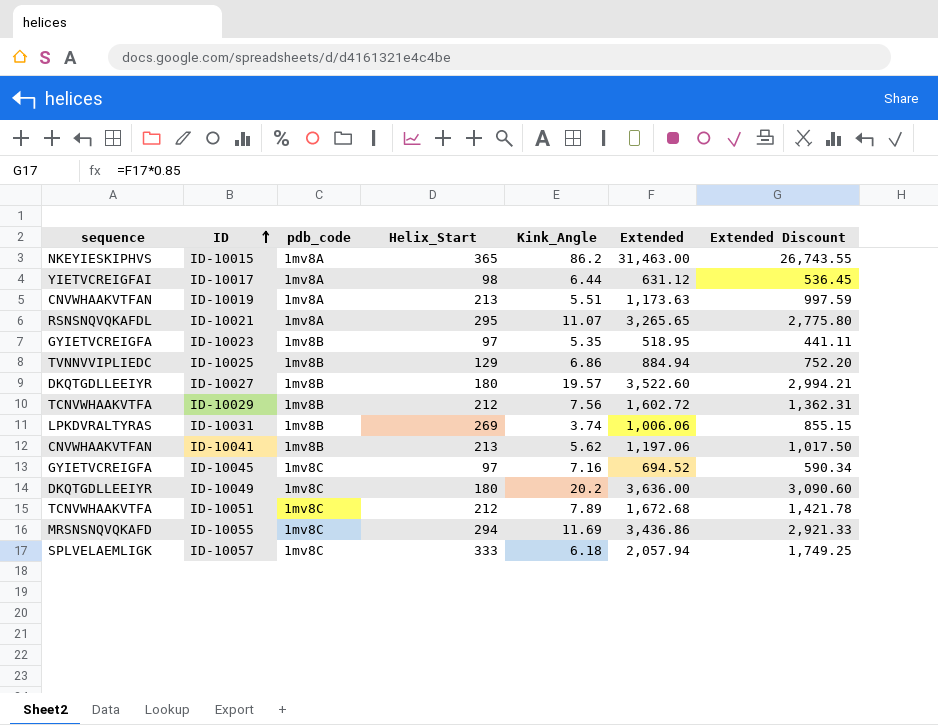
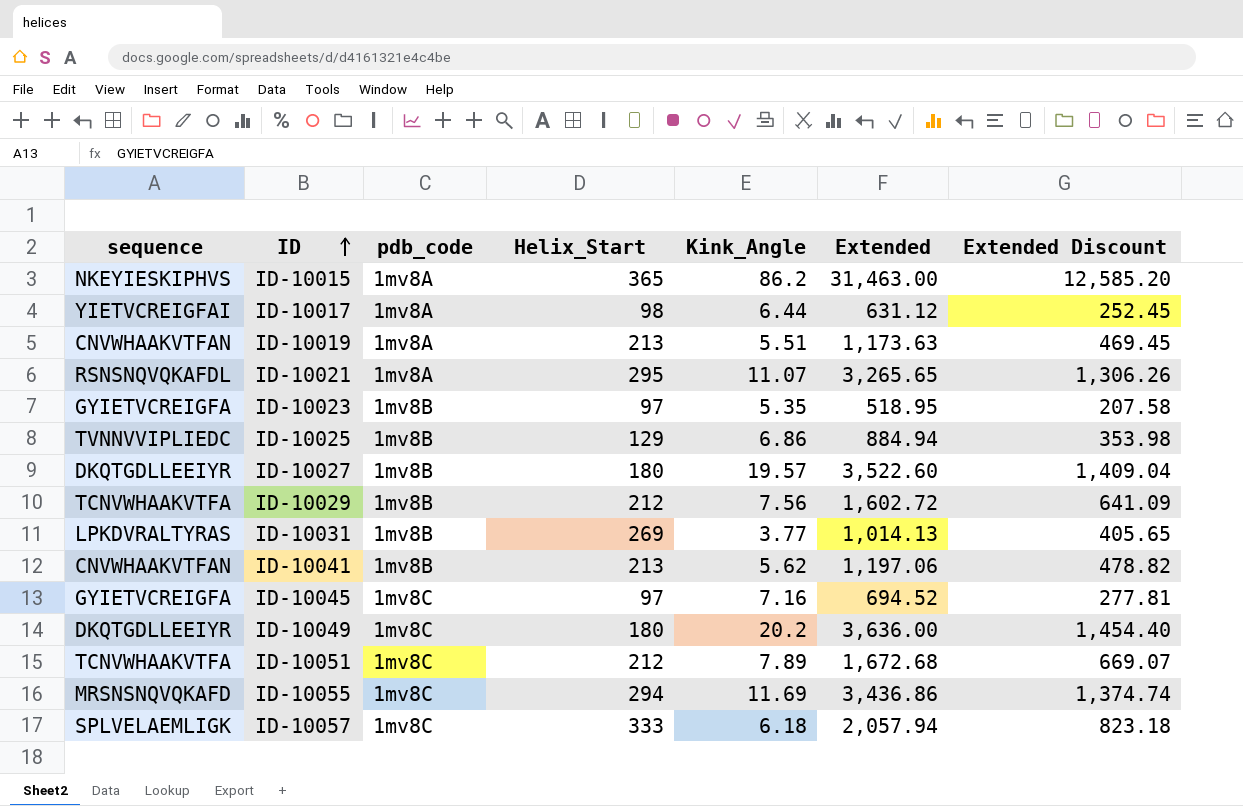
column Extended Discount | formula: [Extended] * 0.85 -> [Extended] * 0.4
ID-10031 | Kink_Angle: 3.74 -> 3.77
ID-10031 | Extended: 1,006.06 -> 1,014.13

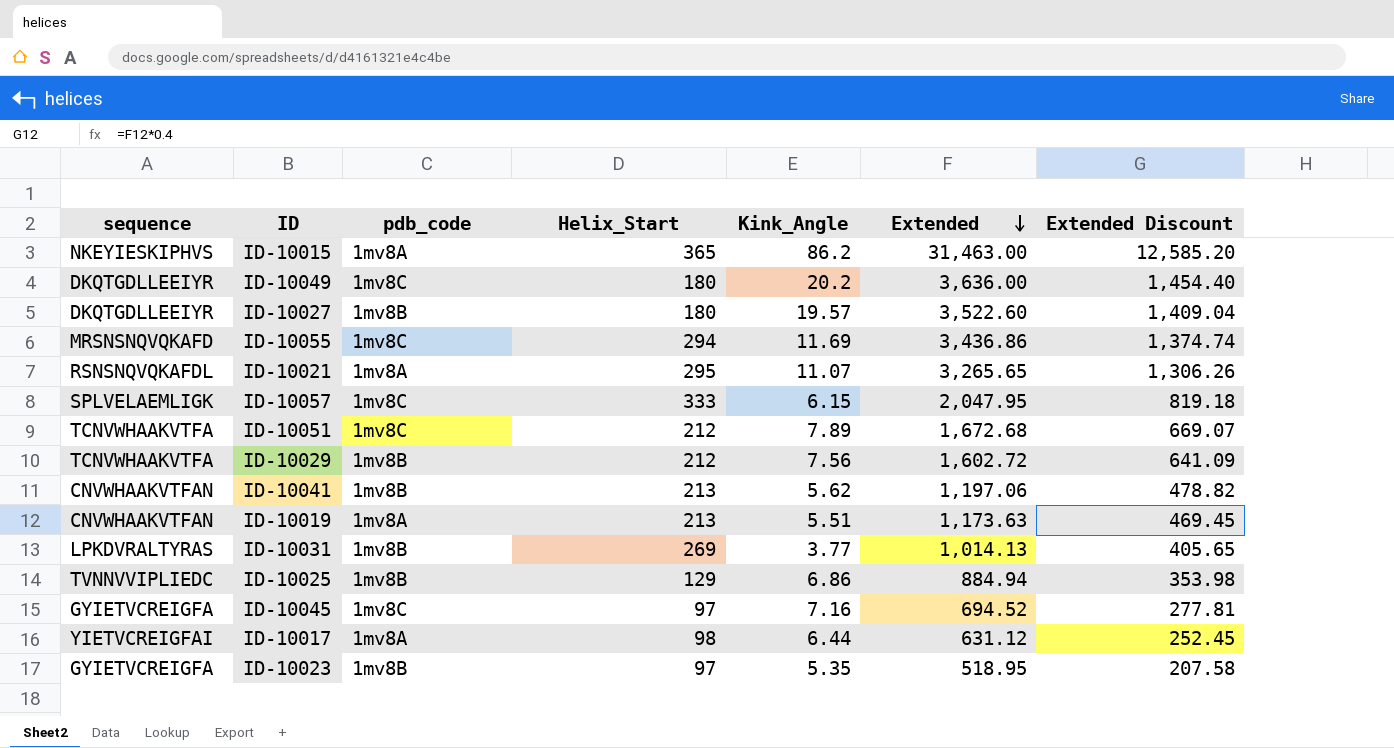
row order: ID ascending -> Extended descending
ID-10057 | Kink_Angle: 6.18 -> 6.15
ID-10057 | Extended: 2,057.94 -> 2,047.95
ID-10057 | Extended Discount: 823.18 -> 819.18

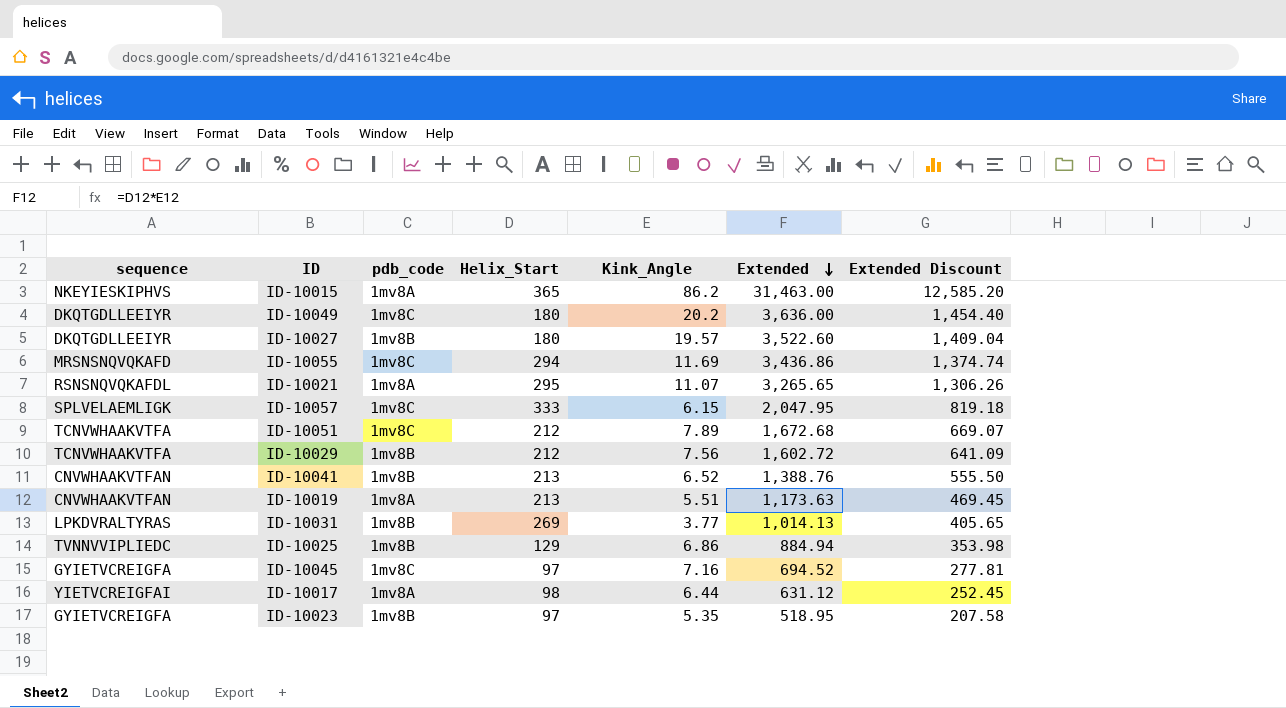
ID-10041 | Kink_Angle: 5.62 -> 6.52
ID-10041 | Extended: 1,197.06 -> 1,388.76
ID-10041 | Extended Discount: 478.82 -> 555.50

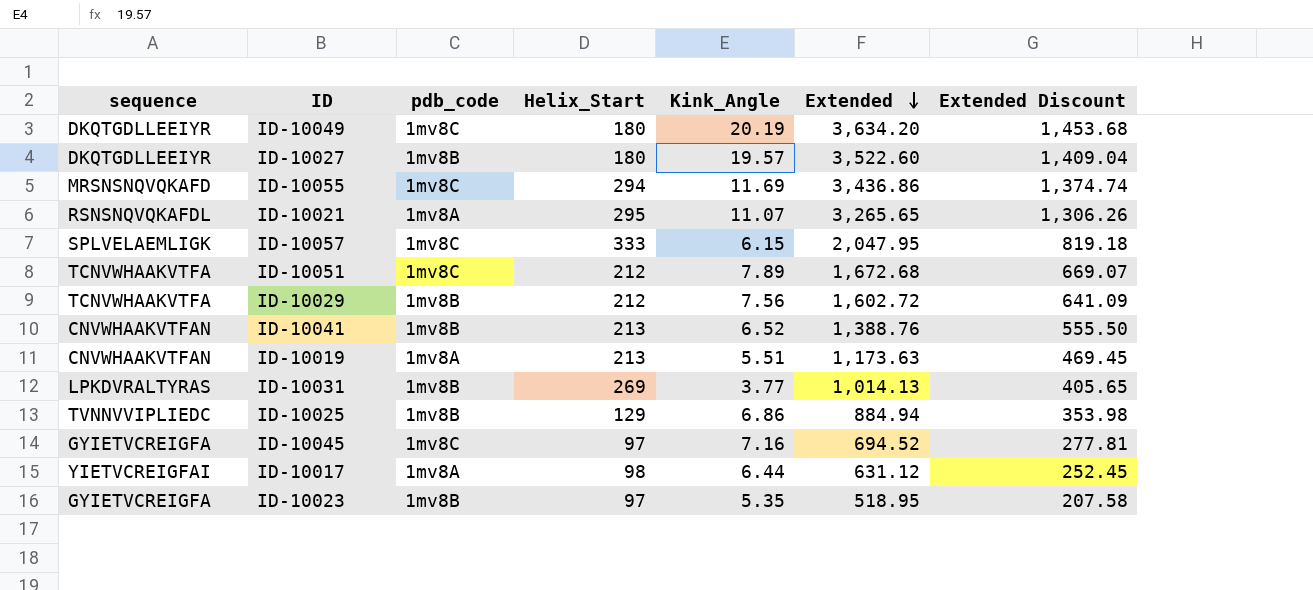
row ID-10015: NKEYIESKIPHVS | 1mv8A | 365 | 86.2 | 31,463.00 | 12,585.20 -> none
ID-10049 | Kink_Angle: 20.2 -> 20.19
ID-10049 | Extended: 3,636.00 -> 3,634.20
ID-10049 | Extended Discount: 1,454.40 -> 1,453.68

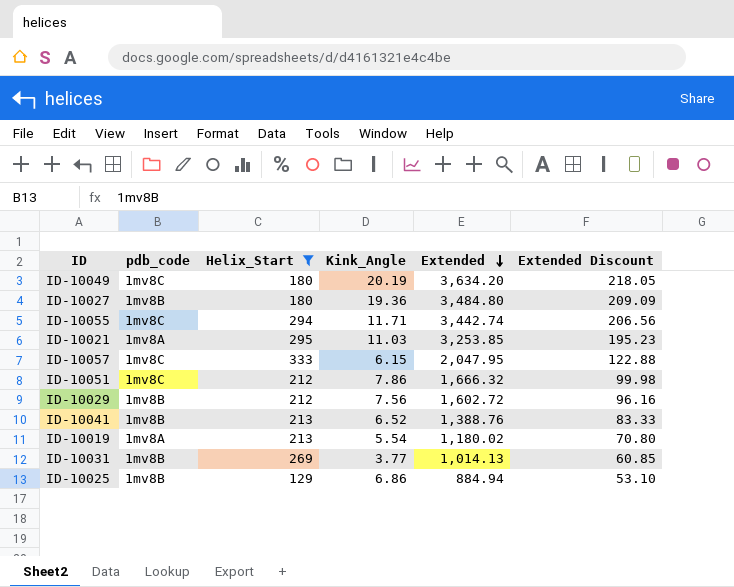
filter: none -> Helix_Start >= 129
column sequence | position: 1 -> none
column Extended Discount | formula: [Extended] * 0.4 -> [Extended] * 0.06
ID-10027 | Kink_Angle: 19.57 -> 19.36
ID-10027 | Extended: 3,522.60 -> 3,484.80
ID-10055 | Kink_Angle: 11.69 -> 11.71
ID-10055 | Extended: 3,436.86 -> 3,442.74
ID-10021 | Kink_Angle: 11.07 -> 11.03
ID-10021 | Extended: 3,265.65 -> 3,253.85
ID-10051 | Kink_Angle: 7.89 -> 7.86
ID-10051 | Extended: 1,672.68 -> 1,666.32
ID-10019 | Kink_Angle: 5.51 -> 5.54
ID-10019 | Extended: 1,173.63 -> 1,180.02

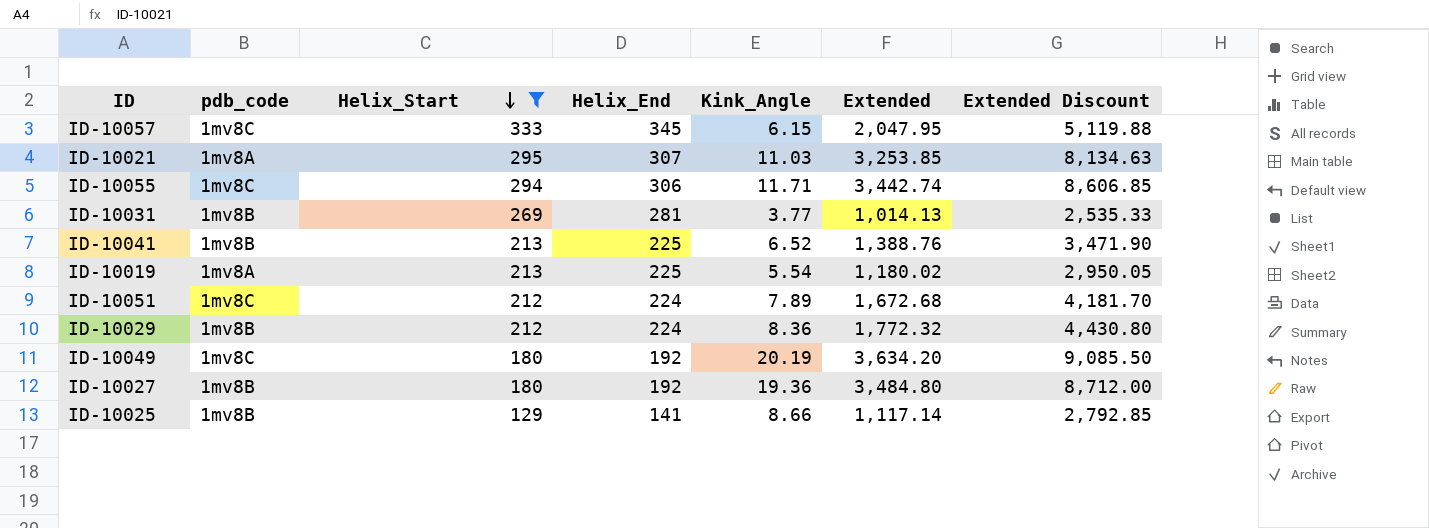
row order: Extended descending -> Helix_Start descending
column Helix_End | position: none -> 4
column Extended Discount | formula: [Extended] * 0.06 -> [Extended] * 2.5
ID-10051 | Kink_Angle: 7.86 -> 7.89
ID-10051 | Extended: 1,666.32 -> 1,672.68
ID-10029 | Kink_Angle: 7.56 -> 8.36
ID-10029 | Extended: 1,602.72 -> 1,772.32
ID-10025 | Kink_Angle: 6.86 -> 8.66
ID-10025 | Extended: 884.94 -> 1,117.14

